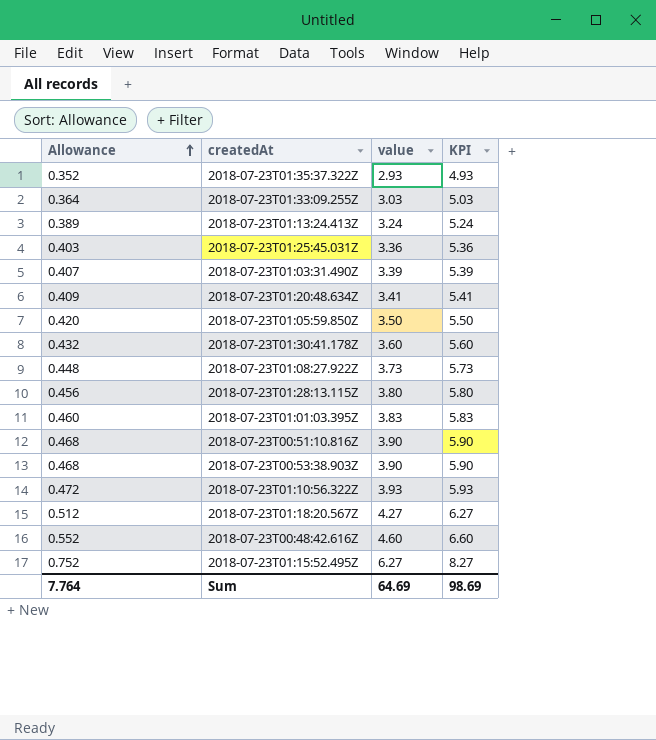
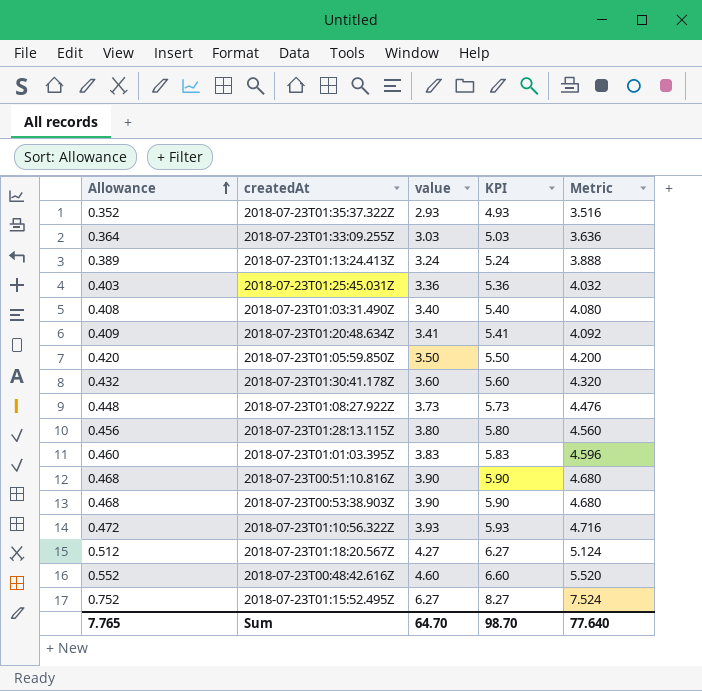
column Metric | formula: none -> [value] * 1.2
2018-07-23T01:03:31.490Z | Allowance: 0.407 -> 0.408
2018-07-23T01:03:31.490Z | value: 3.39 -> 3.40
2018-07-23T01:03:31.490Z | KPI: 5.39 -> 5.40
Sum | Allowance: 7.764 -> 7.765
Sum | value: 64.69 -> 64.70
Sum | KPI: 98.69 -> 98.70

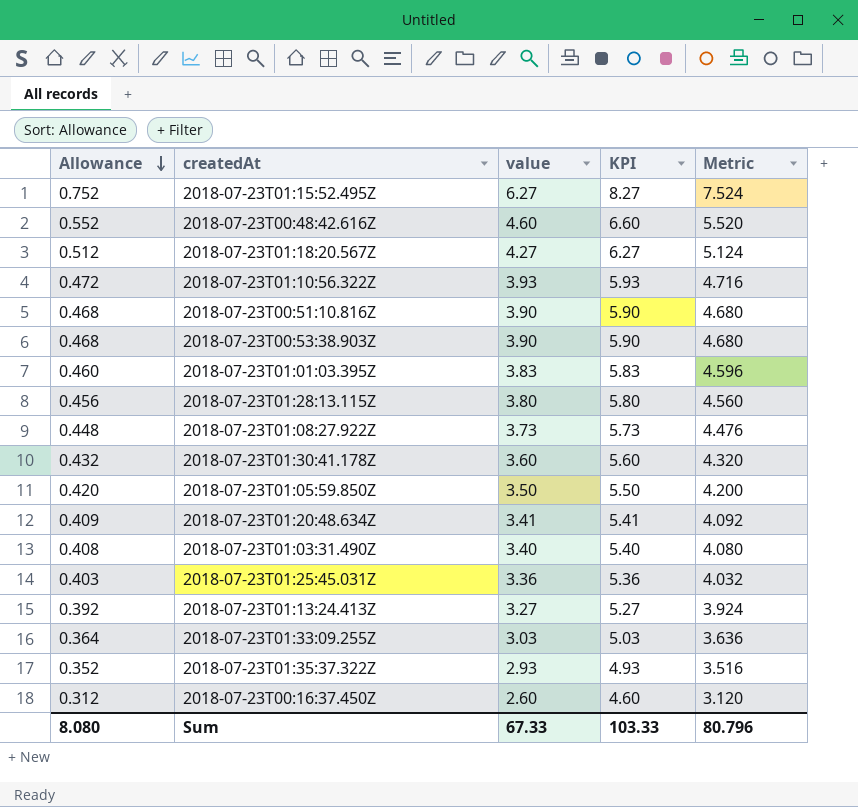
row order: Allowance ascending -> Allowance descending
2018-07-23T01:13:24.413Z | Allowance: 0.389 -> 0.392
2018-07-23T01:13:24.413Z | value: 3.24 -> 3.27
2018-07-23T01:13:24.413Z | KPI: 5.24 -> 5.27
2018-07-23T01:13:24.413Z | Metric: 3.888 -> 3.924
row 2018-07-23T00:16:37.450Z: none -> 0.312 | 2.60 | 4.60 | 3.120
Sum | Allowance: 7.765 -> 8.080
Sum | value: 64.70 -> 67.33
Sum | KPI: 98.70 -> 103.33
Sum | Metric: 77.640 -> 80.796

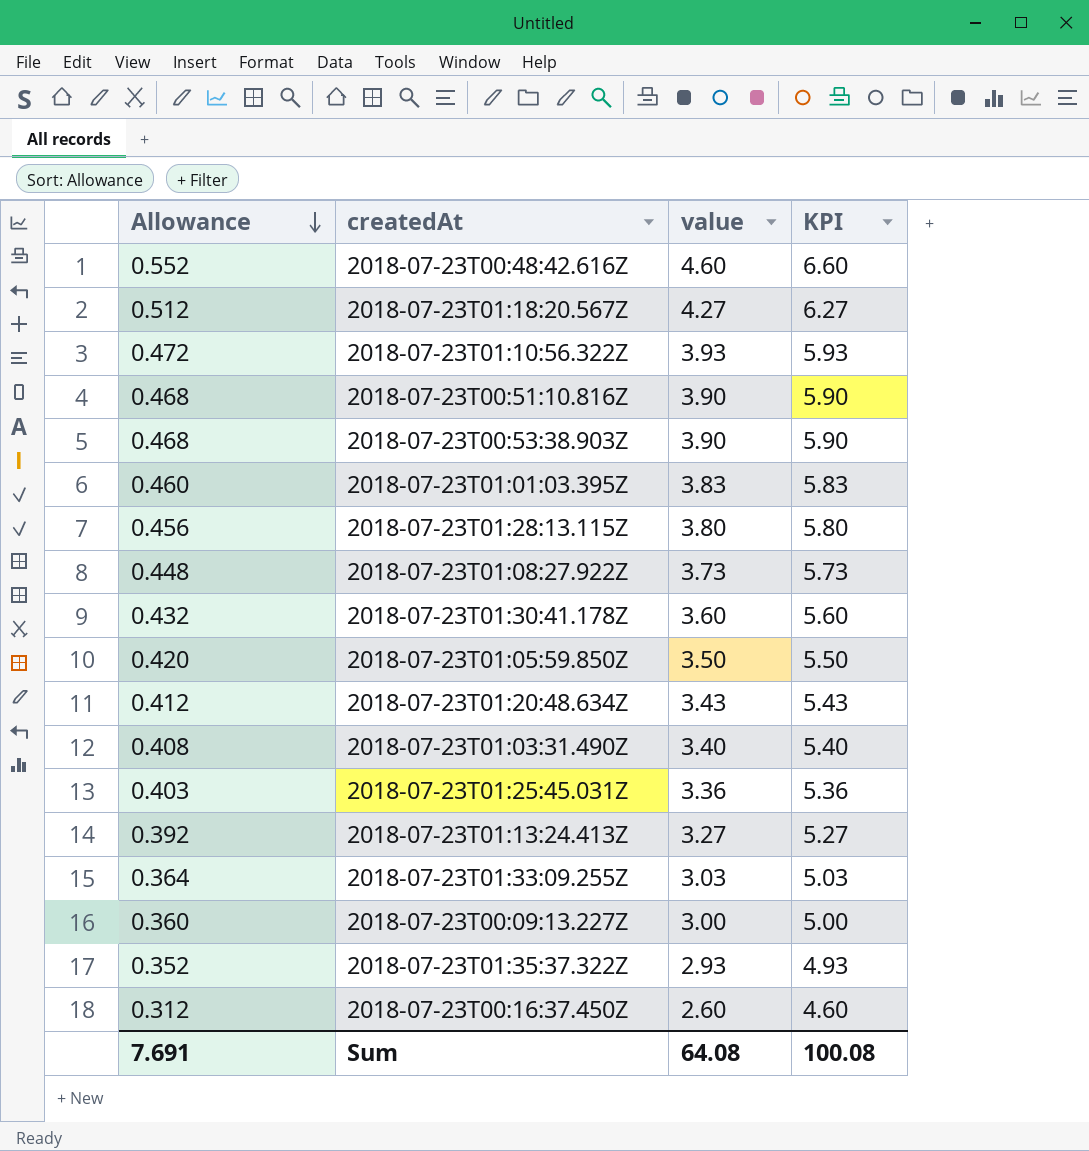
column Metric | formula: [value] * 1.2 -> none
row 2018-07-23T01:15:52.495Z: 0.752 | 6.27 | 8.27 | 7.524 -> none
2018-07-23T01:20:48.634Z | Allowance: 0.409 -> 0.412
2018-07-23T01:20:48.634Z | value: 3.41 -> 3.43
2018-07-23T01:20:48.634Z | KPI: 5.41 -> 5.43
row 2018-07-23T00:09:13.227Z: none -> 0.360 | 3.00 | 5.00
Sum | Allowance: 8.080 -> 7.691
Sum | value: 67.33 -> 64.08
Sum | KPI: 103.33 -> 100.08

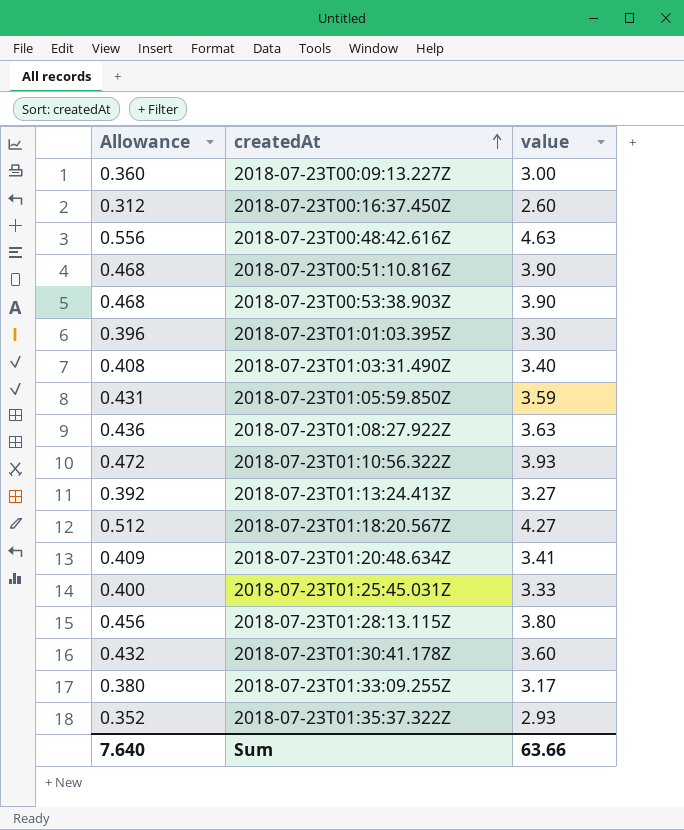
row order: Allowance descending -> createdAt ascending
column KPI | formula: [value] + 2 -> none
2018-07-23T00:48:42.616Z | Allowance: 0.552 -> 0.556
2018-07-23T00:48:42.616Z | value: 4.60 -> 4.63
2018-07-23T01:01:03.395Z | Allowance: 0.460 -> 0.396
2018-07-23T01:01:03.395Z | value: 3.83 -> 3.30
2018-07-23T01:05:59.850Z | Allowance: 0.420 -> 0.431
2018-07-23T01:05:59.850Z | value: 3.50 -> 3.59
2018-07-23T01:08:27.922Z | Allowance: 0.448 -> 0.436
2018-07-23T01:08:27.922Z | value: 3.73 -> 3.63
2018-07-23T01:20:48.634Z | Allowance: 0.412 -> 0.409
2018-07-23T01:20:48.634Z | value: 3.43 -> 3.41
2018-07-23T01:25:45.031Z | Allowance: 0.403 -> 0.400
2018-07-23T01:25:45.031Z | value: 3.36 -> 3.33
2018-07-23T01:33:09.255Z | Allowance: 0.364 -> 0.380
2018-07-23T01:33:09.255Z | value: 3.03 -> 3.17
Sum | Allowance: 7.691 -> 7.640
Sum | value: 64.08 -> 63.66

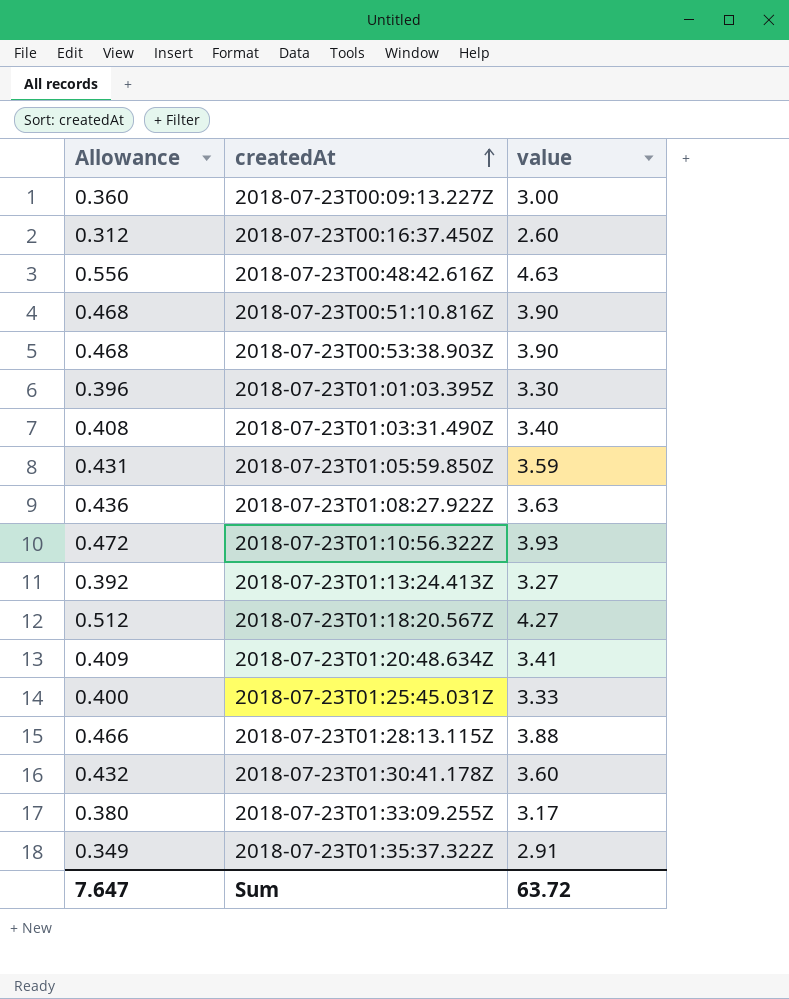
2018-07-23T01:28:13.115Z | Allowance: 0.456 -> 0.466
2018-07-23T01:28:13.115Z | value: 3.80 -> 3.88
2018-07-23T01:35:37.322Z | Allowance: 0.352 -> 0.349
2018-07-23T01:35:37.322Z | value: 2.93 -> 2.91
Sum | Allowance: 7.640 -> 7.647
Sum | value: 63.66 -> 63.72

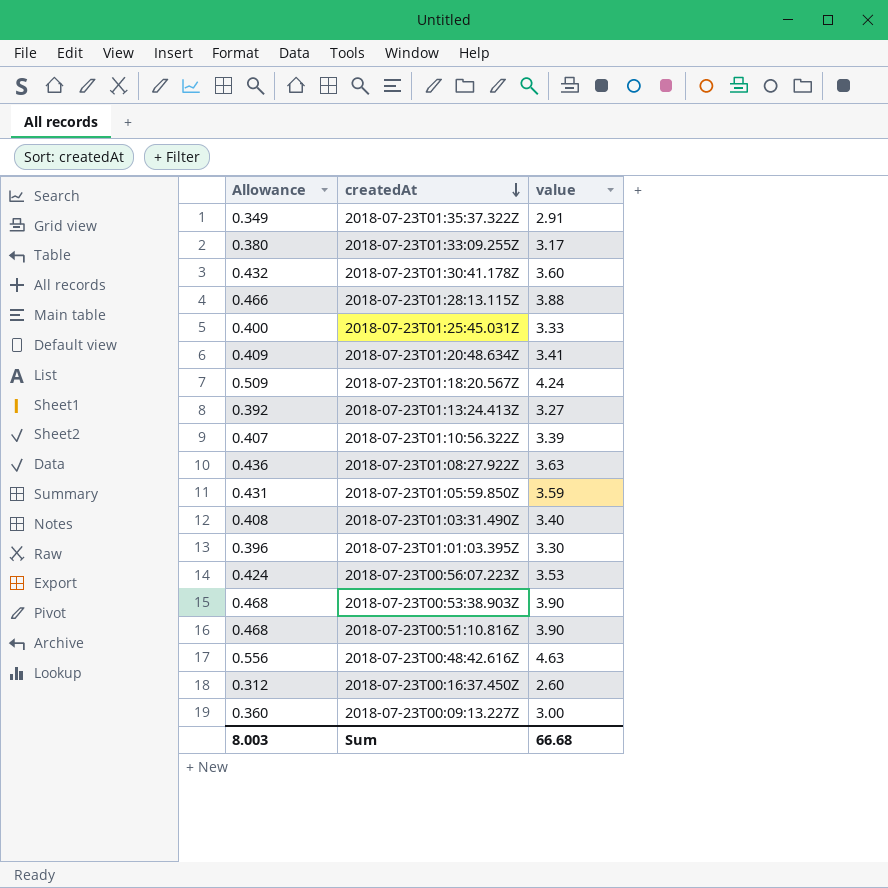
row order: createdAt ascending -> createdAt descending
2018-07-23T01:18:20.567Z | Allowance: 0.512 -> 0.509
2018-07-23T01:18:20.567Z | value: 4.27 -> 4.24
2018-07-23T01:10:56.322Z | Allowance: 0.472 -> 0.407
2018-07-23T01:10:56.322Z | value: 3.93 -> 3.39
row 2018-07-23T00:56:07.223Z: none -> 0.424 | 3.53
Sum | Allowance: 7.647 -> 8.003
Sum | value: 63.72 -> 66.68

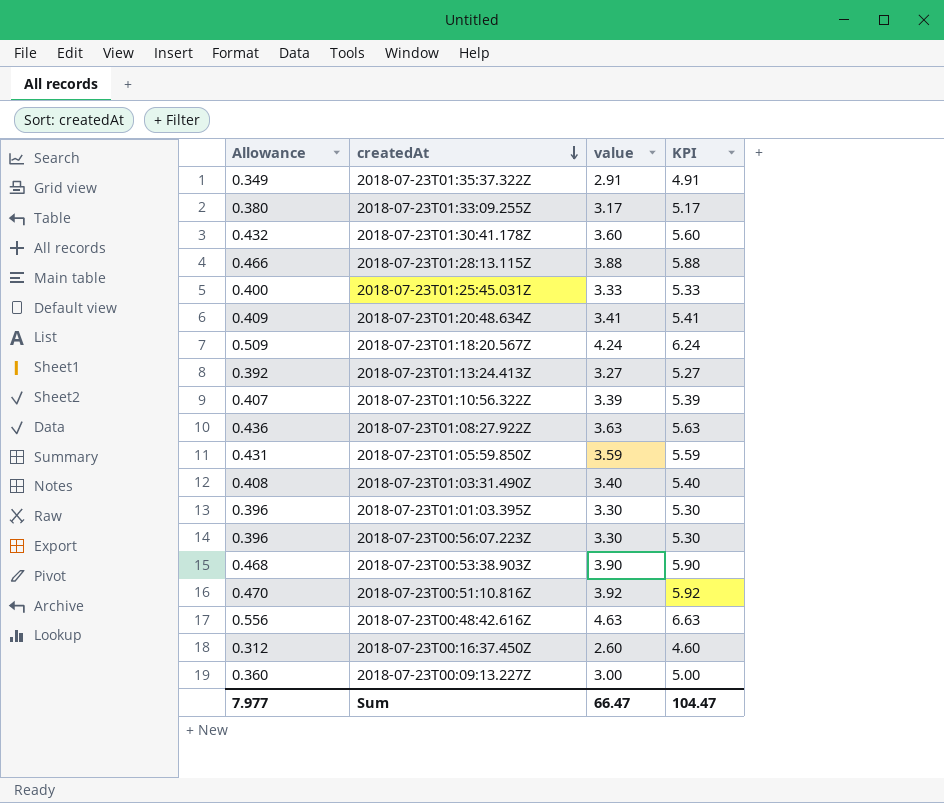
column KPI | formula: none -> [value] + 2
2018-07-23T00:56:07.223Z | Allowance: 0.424 -> 0.396
2018-07-23T00:56:07.223Z | value: 3.53 -> 3.30
2018-07-23T00:51:10.816Z | Allowance: 0.468 -> 0.470
2018-07-23T00:51:10.816Z | value: 3.90 -> 3.92
Sum | Allowance: 8.003 -> 7.977
Sum | value: 66.68 -> 66.47

